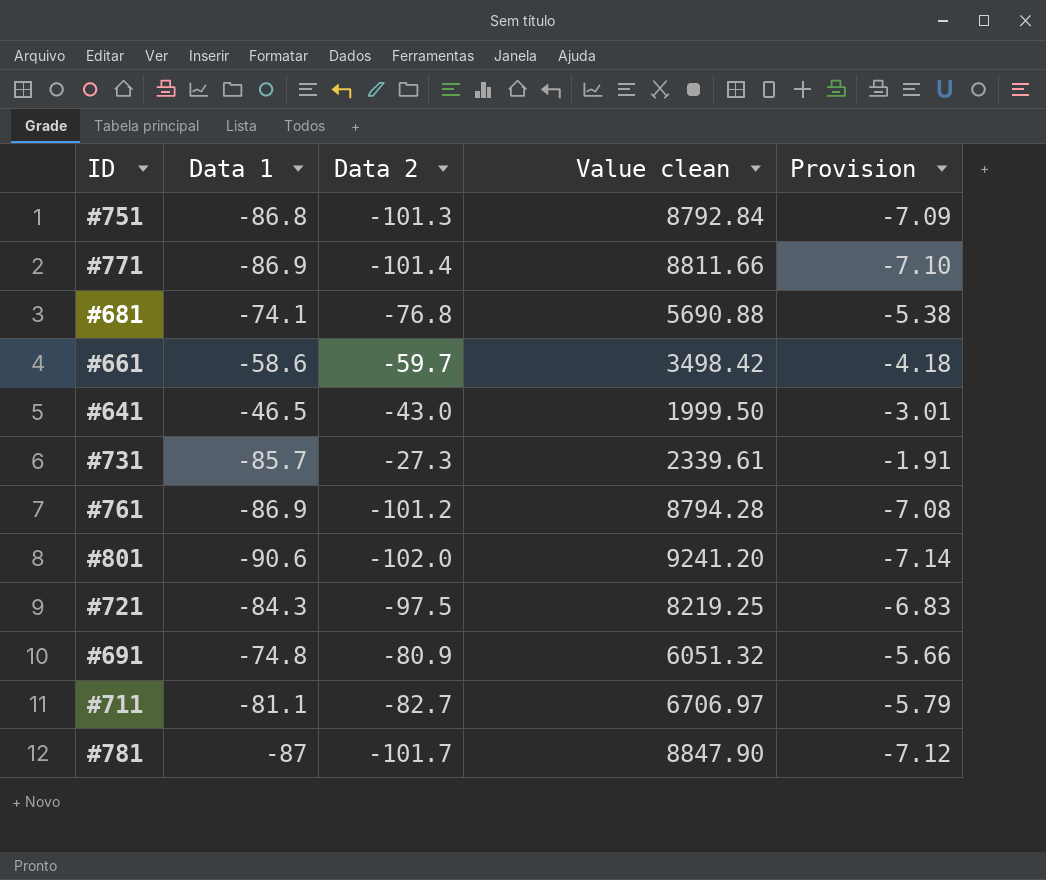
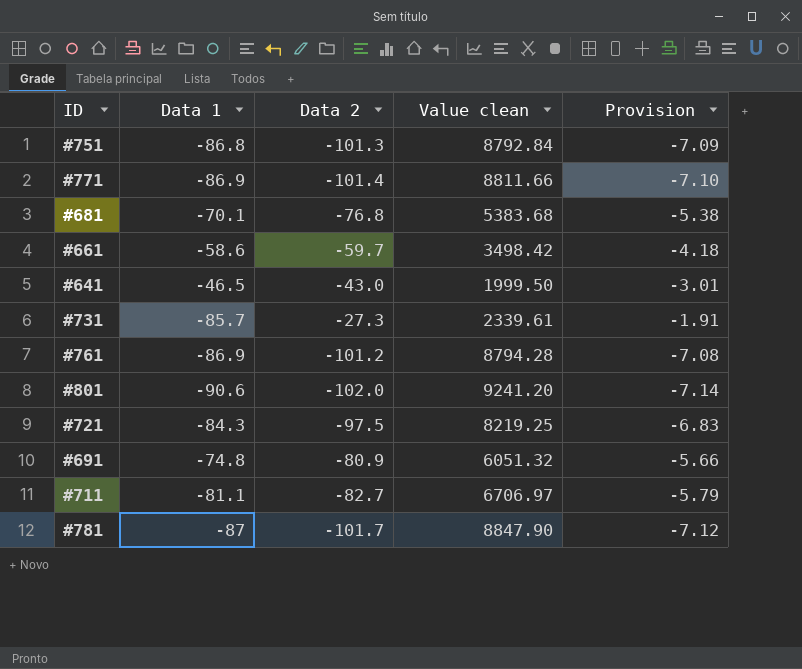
#681 | Data 1: -74.1 -> -70.1
#681 | Value clean: 5690.88 -> 5383.68

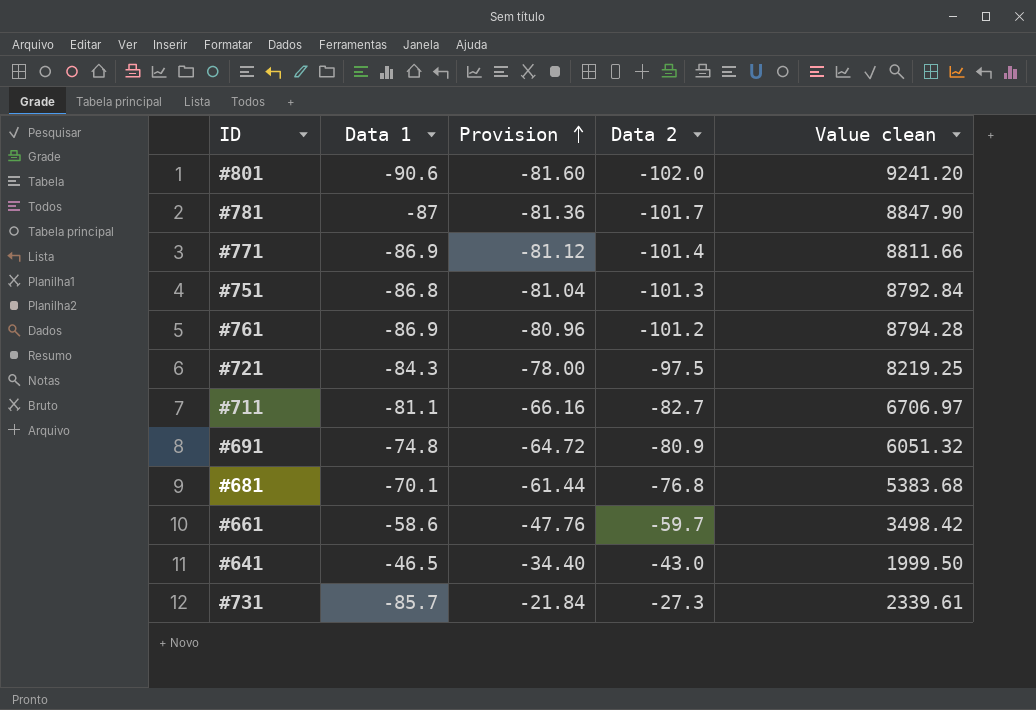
row order: none -> Provision ascending
column Provision | formula: [Data 2] * 0.07 -> [Data 2] * 0.8
column Provision | position: 5 -> 3

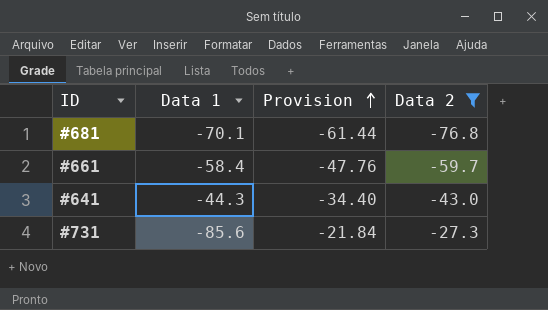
filter: none -> Data 2 >= -76.8
column Value clean | formula: [Data 1] * [Data 2] -> none
#661 | Data 1: -58.6 -> -58.4
#641 | Data 1: -46.5 -> -44.3
#731 | Data 1: -85.7 -> -85.6

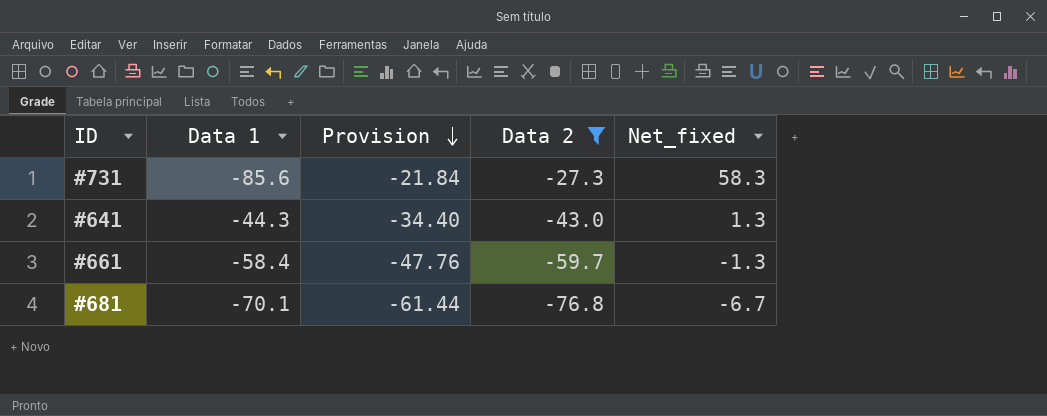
row order: Provision ascending -> Provision descending
column Net_fixed | formula: none -> [Data 2] - [Data 1]

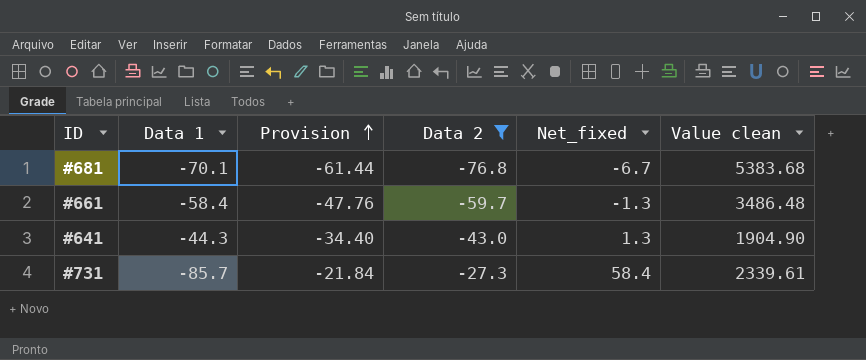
row order: Provision descending -> Provision ascending
column Value clean | formula: none -> [Data 1] * [Data 2]
#731 | Data 1: -85.6 -> -85.7
#731 | Net_fixed: 58.3 -> 58.4

